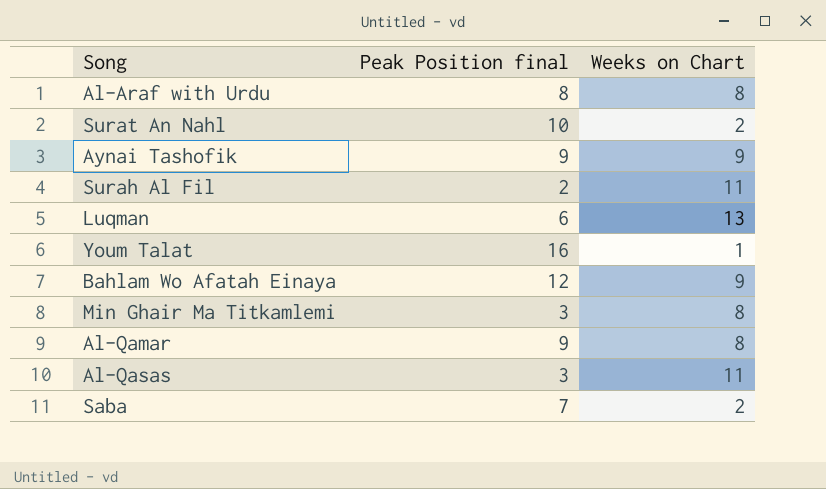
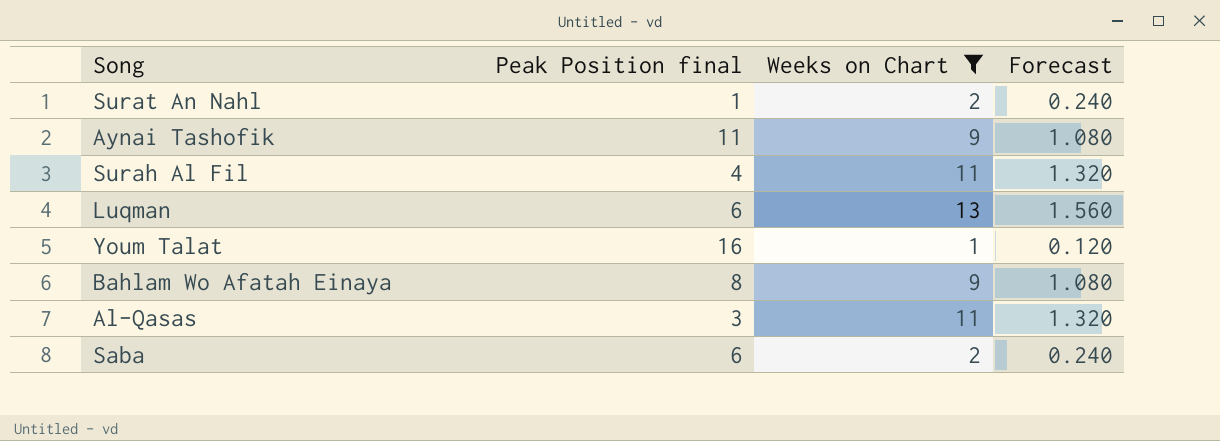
filter: none -> Weeks on Chart != 8
column Forecast | formula: none -> [Weeks on Chart] * 0.12
Surat An Nahl | Peak Position final: 10 -> 1
Aynai Tashofik | Peak Position final: 9 -> 11
Surah Al Fil | Peak Position final: 2 -> 4
Bahlam Wo Afatah Einaya | Peak Position final: 12 -> 8
Saba | Peak Position final: 7 -> 6

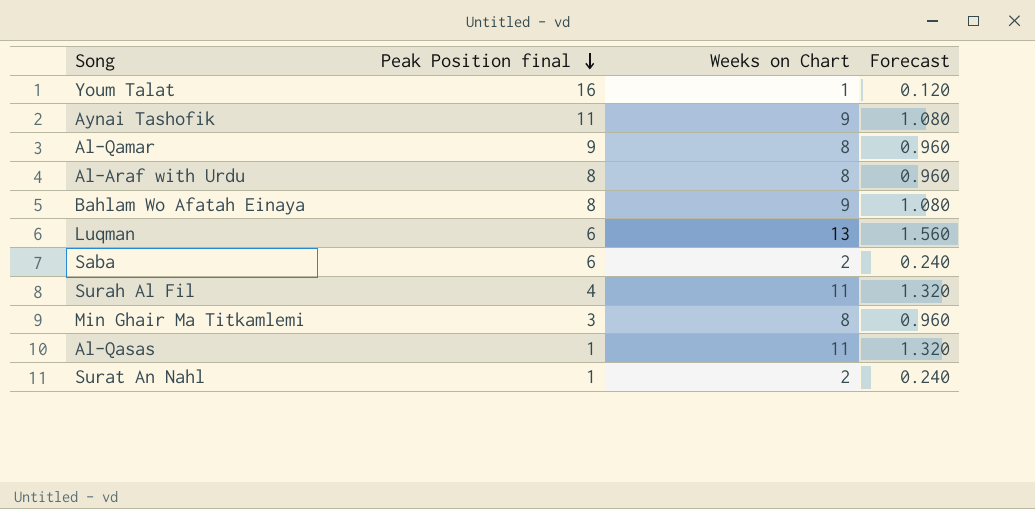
filter: Weeks on Chart != 8 -> none
row order: none -> Peak Position final descending
Al-Qasas | Peak Position final: 3 -> 1

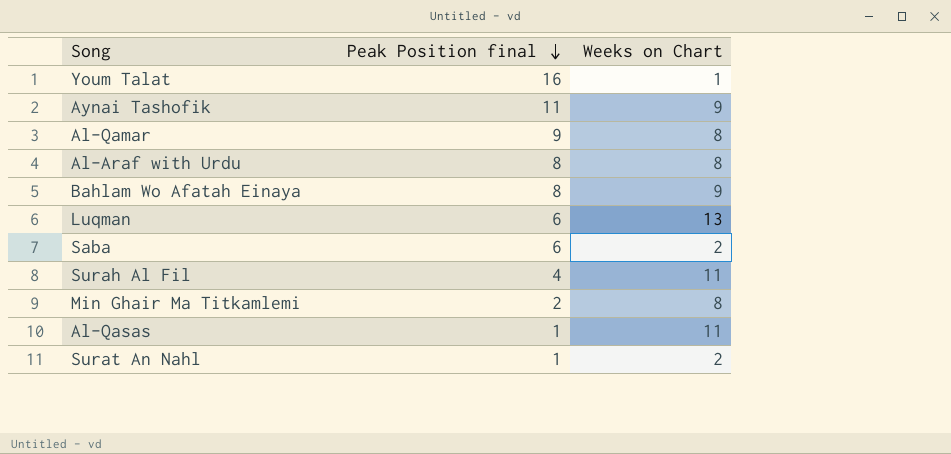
column Forecast | formula: [Weeks on Chart] * 0.12 -> none
Min Ghair Ma Titkamlemi | Peak Position final: 3 -> 2

